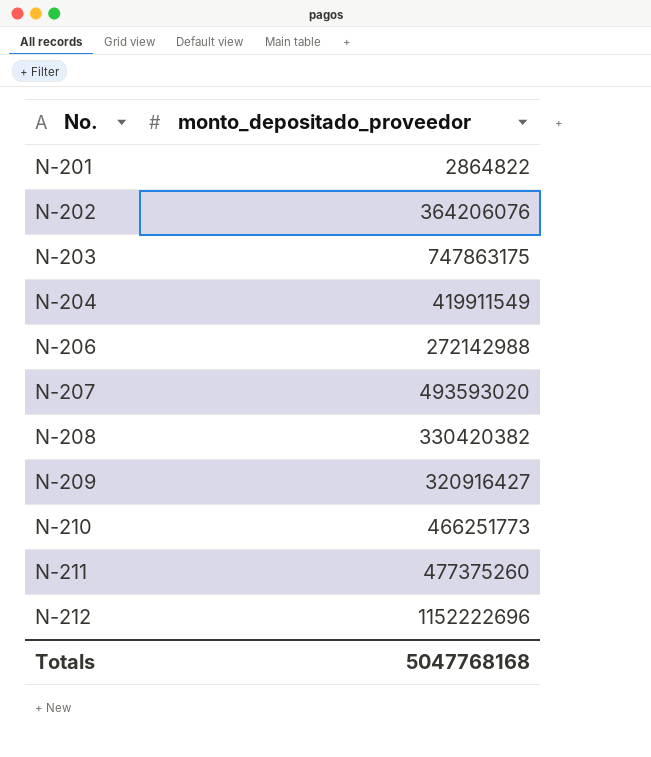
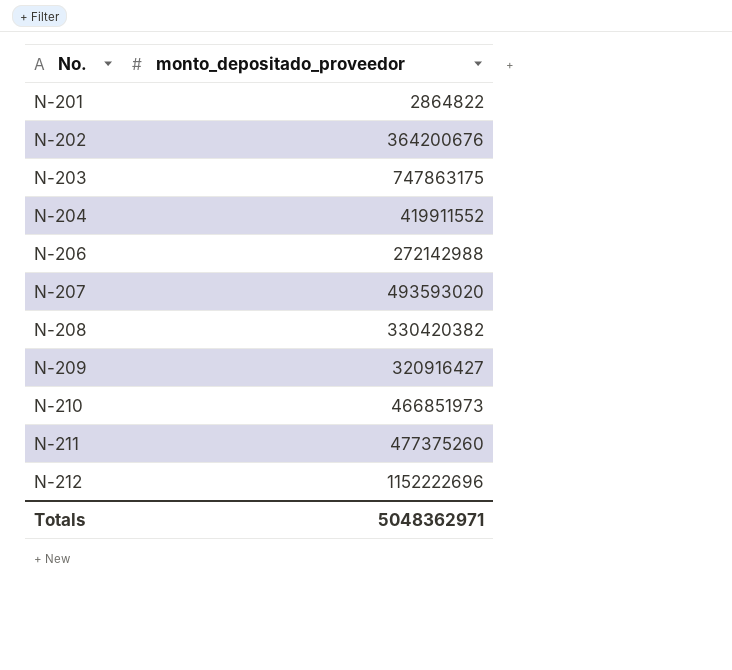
N-202 | monto_depositado_proveedor: 364206076 -> 364200676
N-204 | monto_depositado_proveedor: 419911549 -> 419911552
N-210 | monto_depositado_proveedor: 466251773 -> 466851973
Totals | monto_depositado_proveedor: 5047768168 -> 5048362971

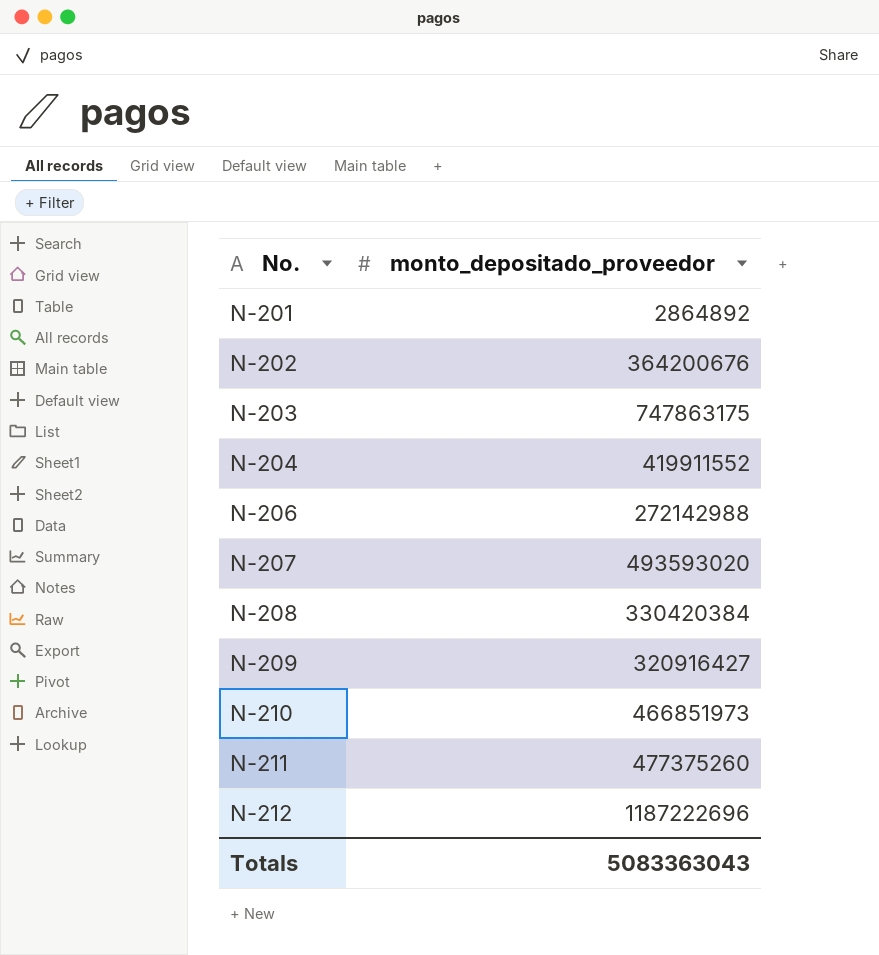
N-201 | monto_depositado_proveedor: 2864822 -> 2864892
N-208 | monto_depositado_proveedor: 330420382 -> 330420384
N-212 | monto_depositado_proveedor: 1152222696 -> 1187222696
Totals | monto_depositado_proveedor: 5048362971 -> 5083363043

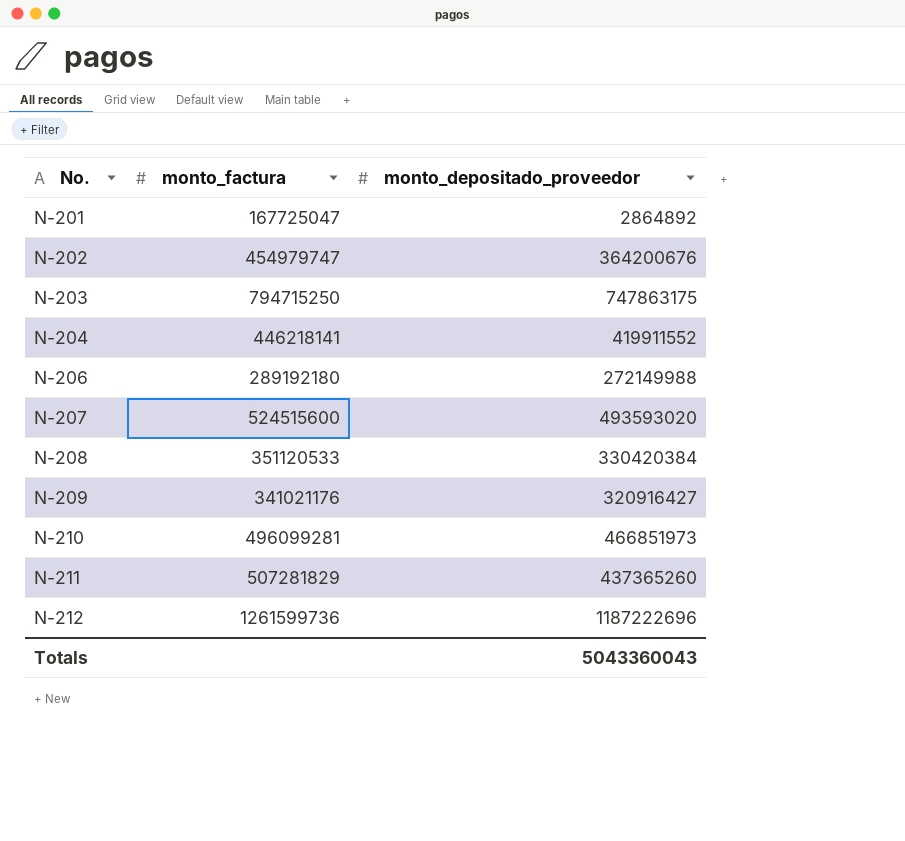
column monto_factura | position: none -> 2
N-206 | monto_depositado_proveedor: 272142988 -> 272149988
N-211 | monto_depositado_proveedor: 477375260 -> 437365260
Totals | monto_depositado_proveedor: 5083363043 -> 5043360043

